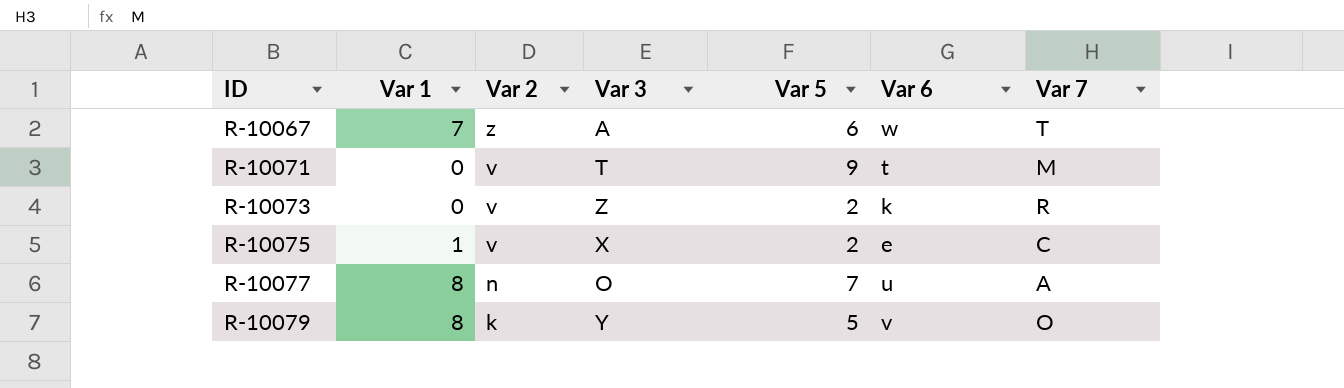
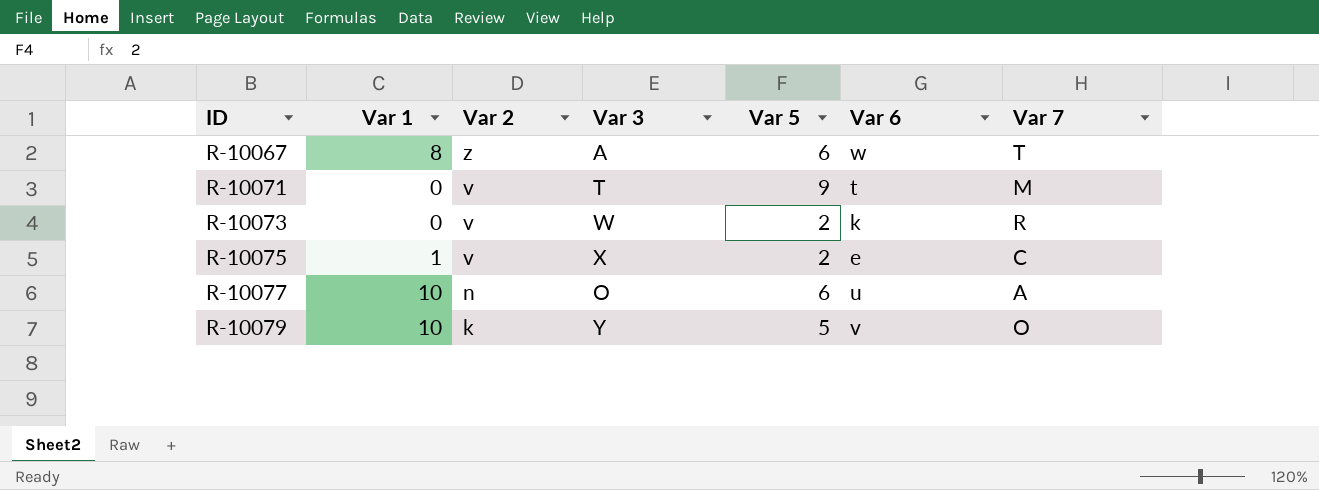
R-10067 | Var 1: 7 -> 8
R-10073 | Var 3: Z -> W
R-10077 | Var 1: 8 -> 10
R-10077 | Var 5: 7 -> 6
R-10079 | Var 1: 8 -> 10

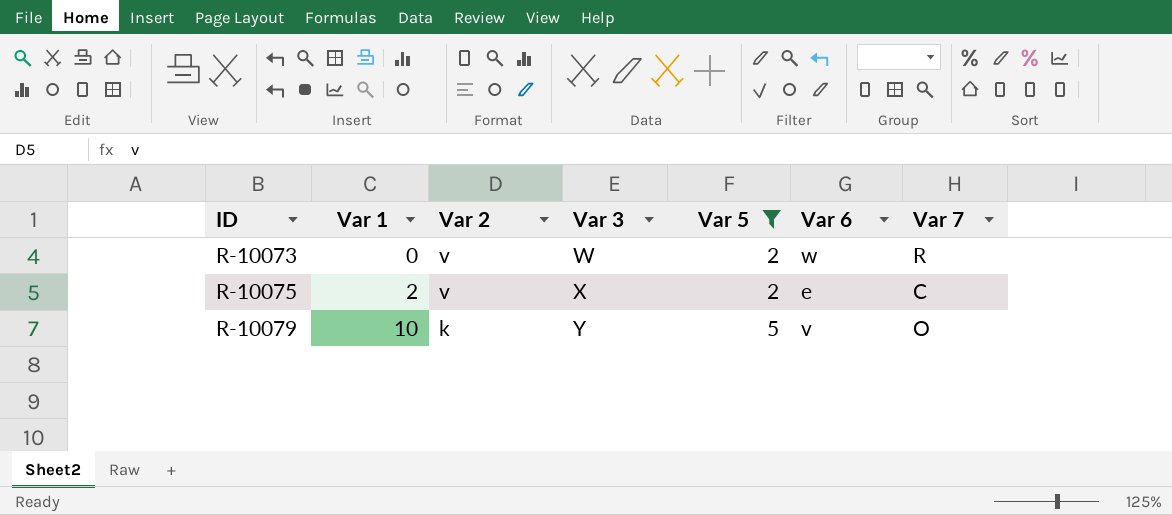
filter: none -> Var 5 <= 5
R-10073 | Var 6: k -> w
R-10075 | Var 1: 1 -> 2

